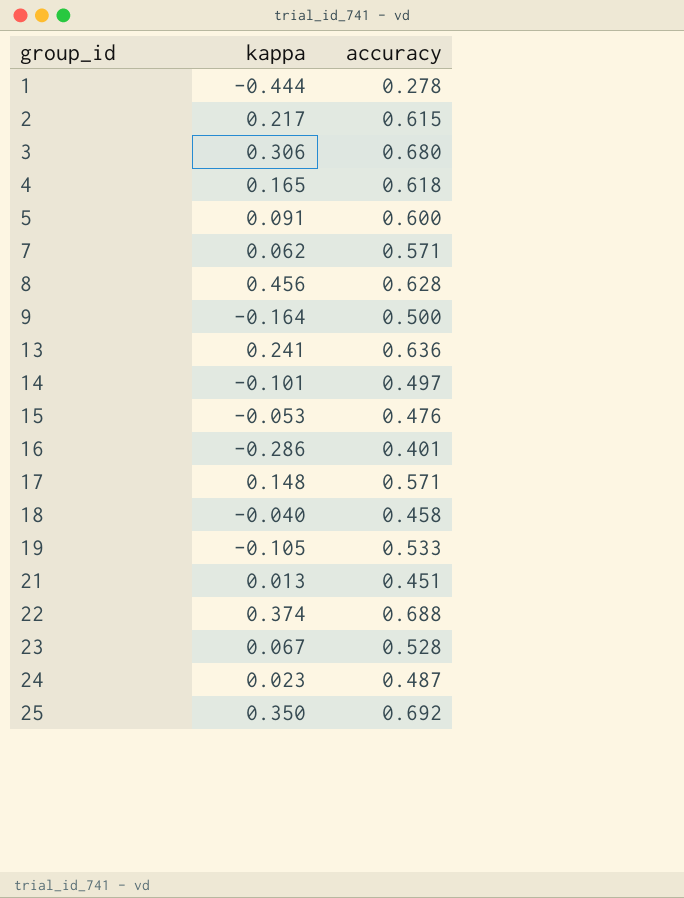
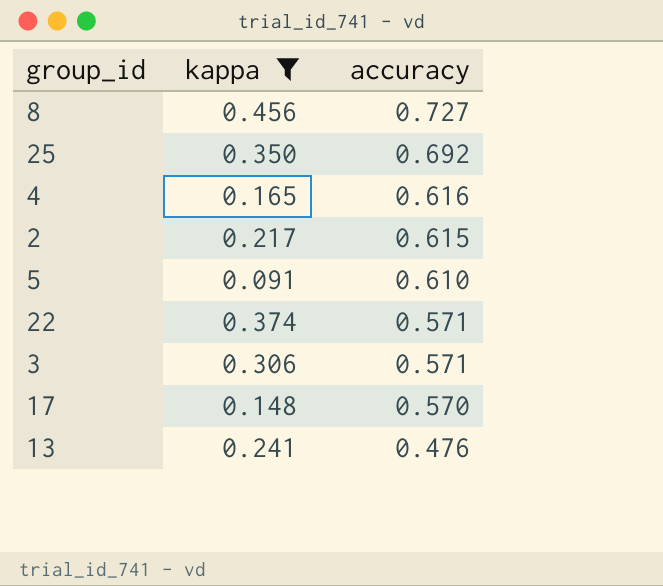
filter: none -> kappa >= 0.091
row order: group_id ascending -> accuracy descending
8 | accuracy: 0.628 -> 0.727
4 | accuracy: 0.618 -> 0.616
5 | accuracy: 0.600 -> 0.610
22 | accuracy: 0.688 -> 0.571
3 | accuracy: 0.680 -> 0.571
17 | accuracy: 0.571 -> 0.570
13 | accuracy: 0.636 -> 0.476

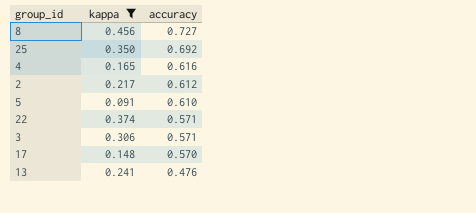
2 | accuracy: 0.615 -> 0.612

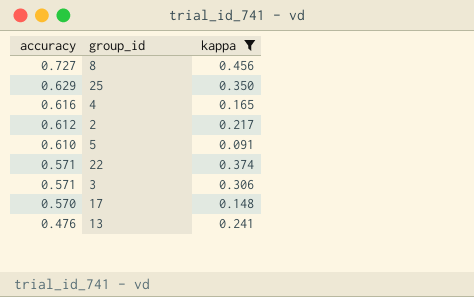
column accuracy | position: 3 -> 1
25 | accuracy: 0.692 -> 0.629

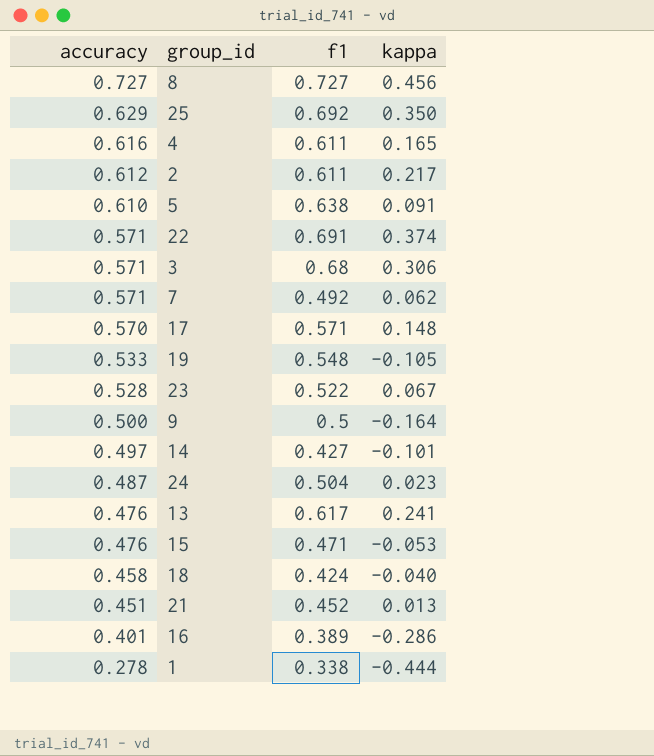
filter: kappa >= 0.091 -> none
column f1 | position: none -> 3

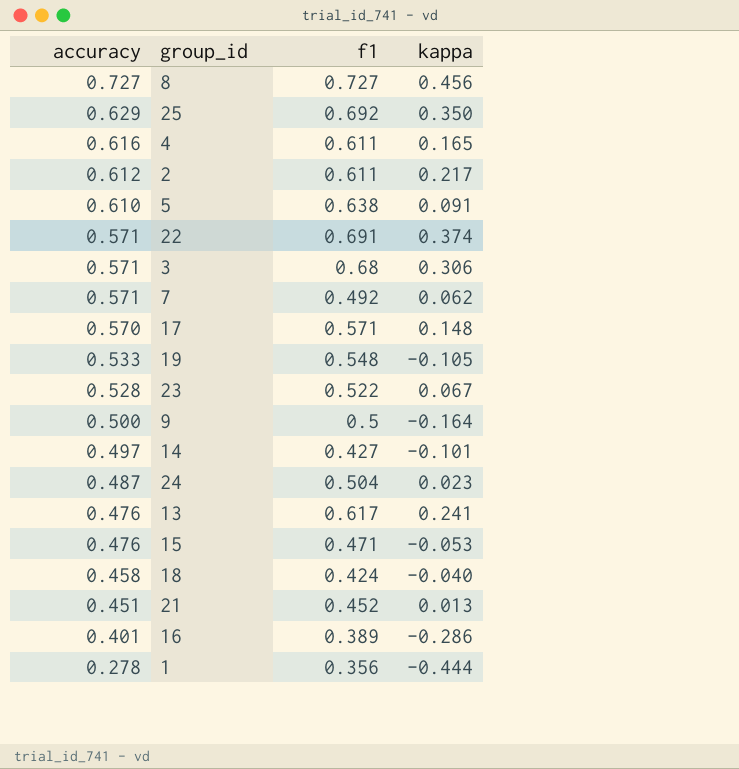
1 | f1: 0.338 -> 0.356

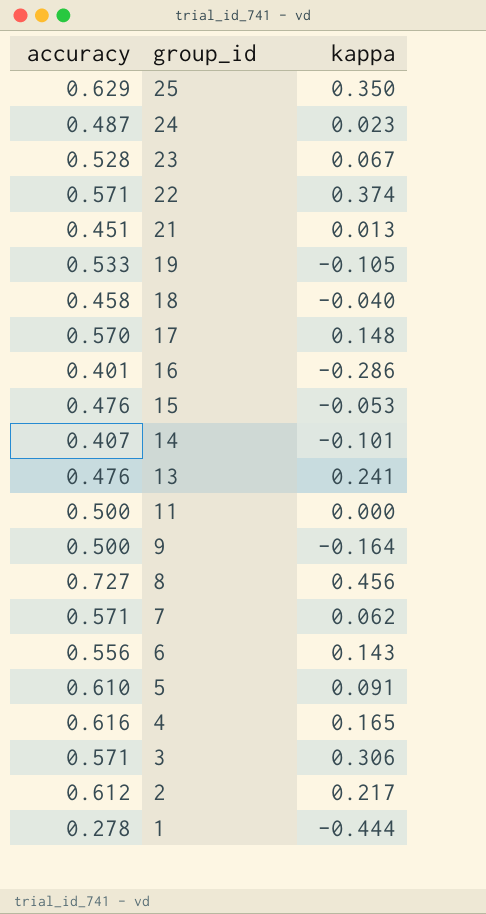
row order: accuracy descending -> group_id descending
column f1 | position: 3 -> none
14 | accuracy: 0.497 -> 0.407
row 11: none -> 0.500 | 0.000
row 6: none -> 0.556 | 0.143

